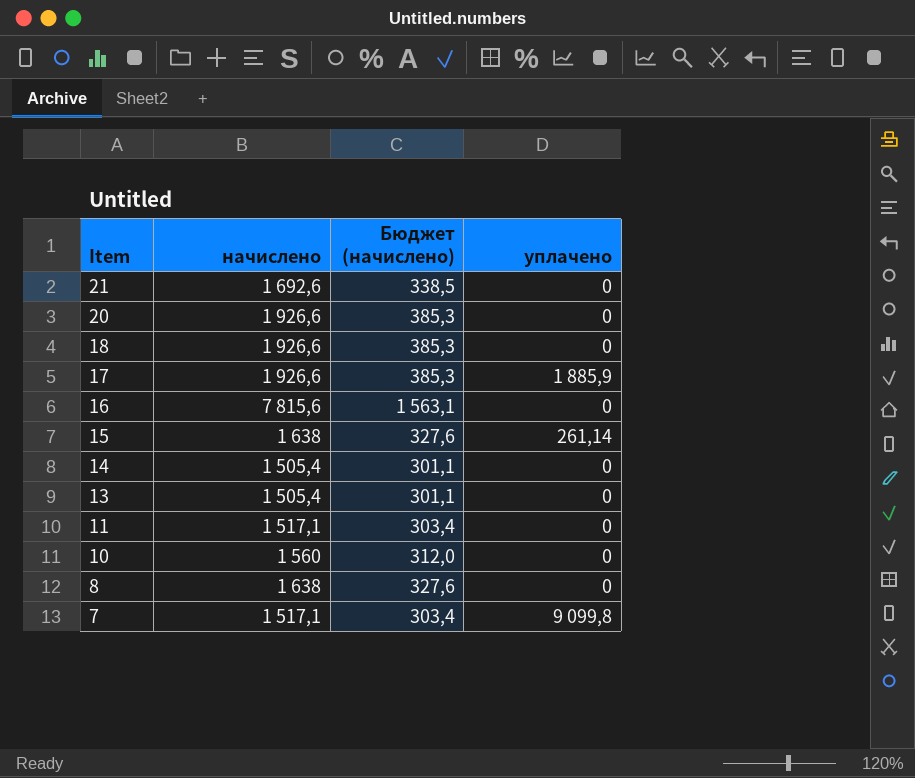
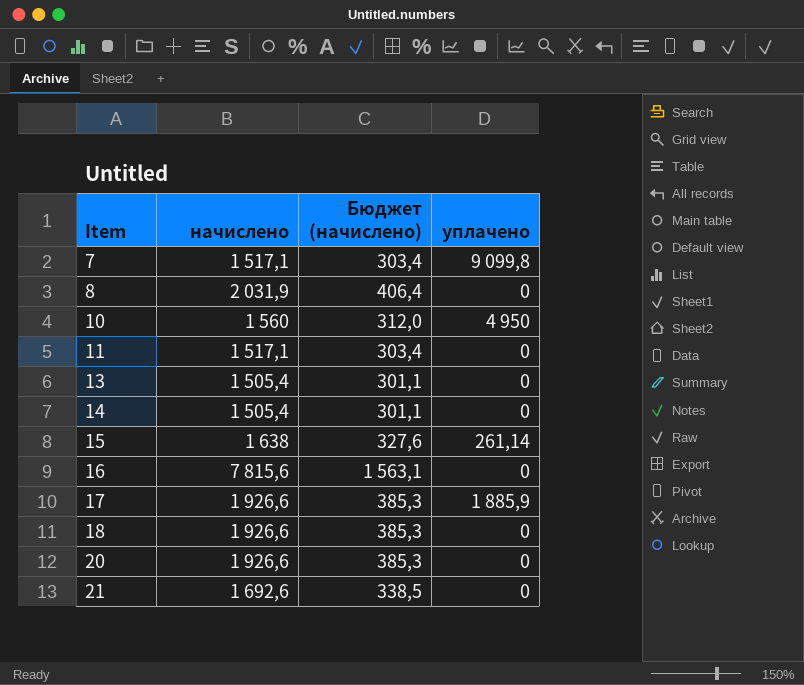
row order: Item descending -> Item ascending
8 | начислено: 1 638 -> 2 031,9
8 | Бюджет (начислено): 327,6 -> 406,4
10 | уплачено: 0 -> 4 950

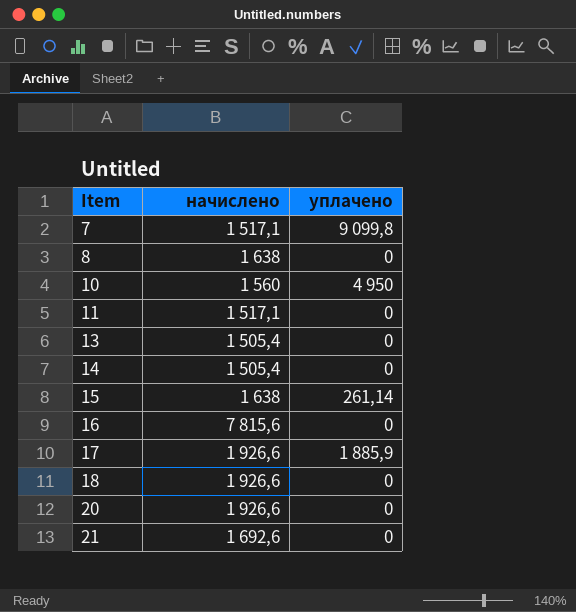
column Бюджет (начислено) | formula: [начислено] * 0,2 -> none
8 | начислено: 2 031,9 -> 1 638

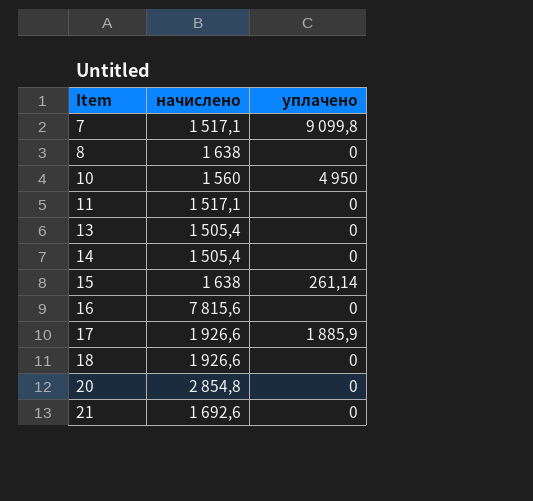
20 | начислено: 1 926,6 -> 2 854,8

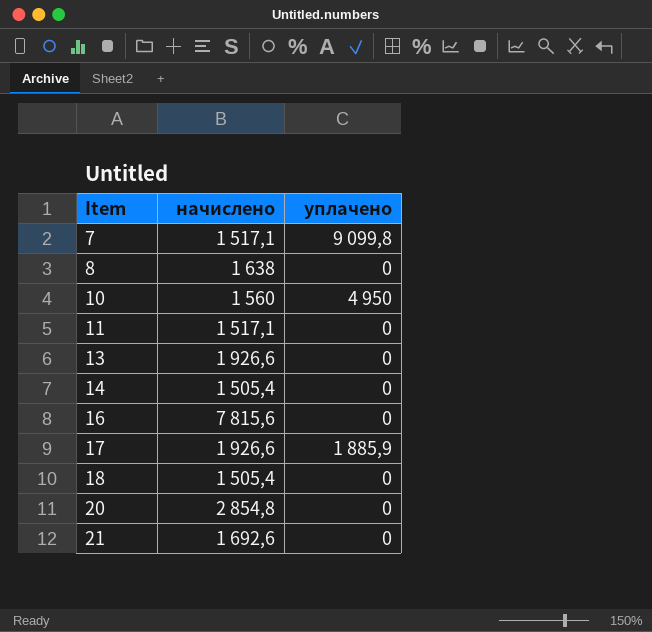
row 15: 1 638 | 261,14 -> none
13 | начислено: 1 505,4 -> 1 926,6
18 | начислено: 1 926,6 -> 1 505,4

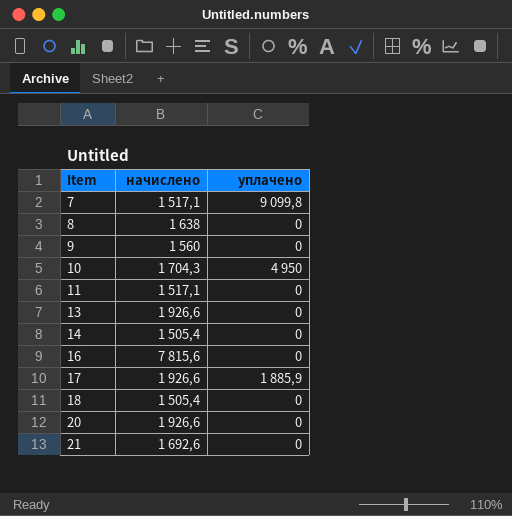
row 9: none -> 1 560 | 0
10 | начислено: 1 560 -> 1 704,3
20 | начислено: 2 854,8 -> 1 926,6

